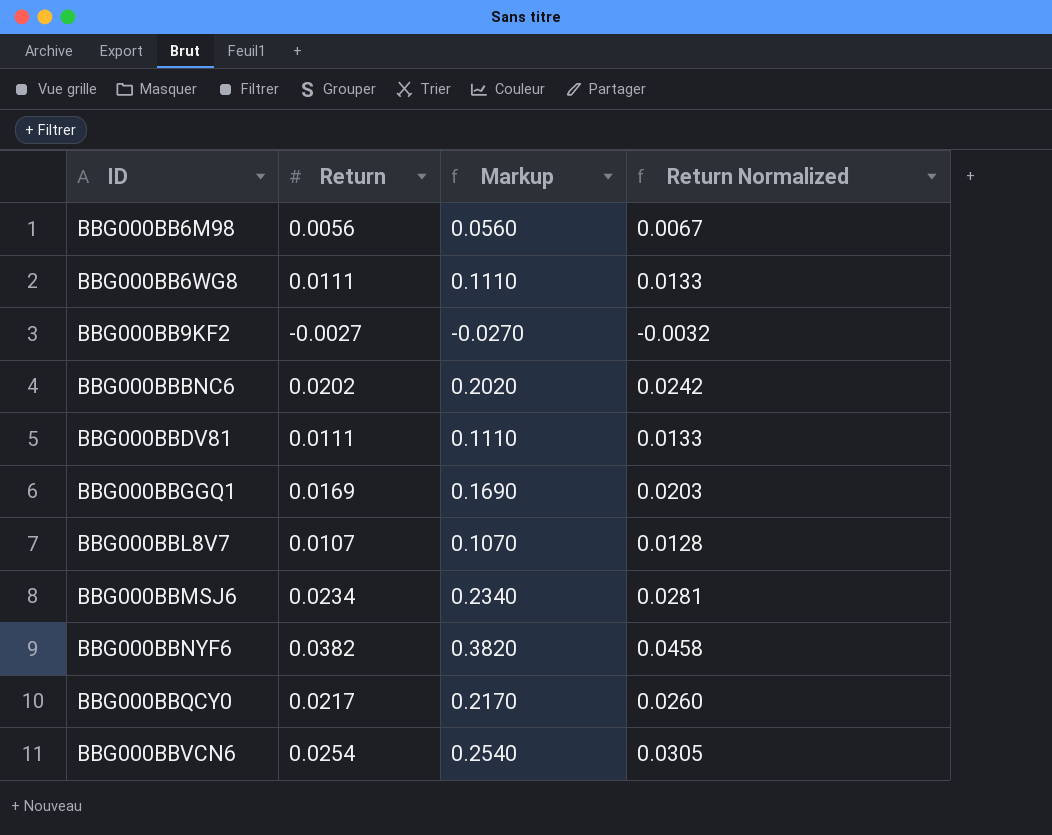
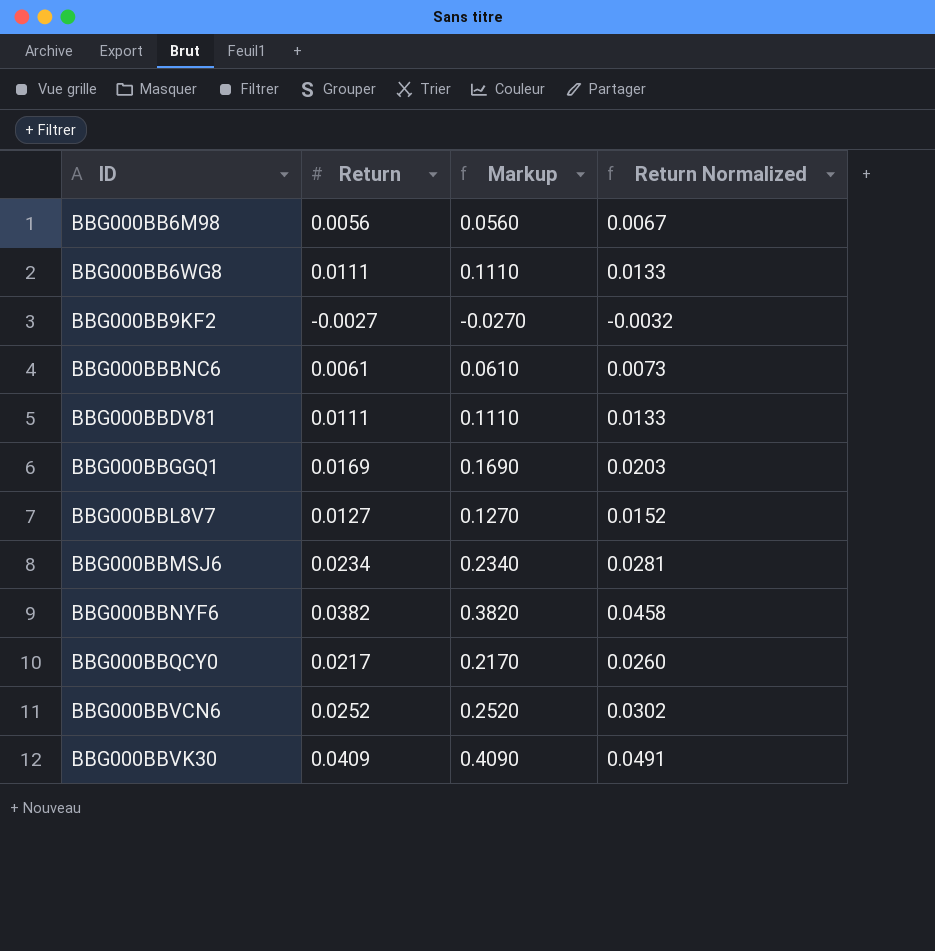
BBG000BBBNC6 | Return: 0.0202 -> 0.0061
BBG000BBBNC6 | Markup: 0.2020 -> 0.0610
BBG000BBBNC6 | Return Normalized: 0.0242 -> 0.0073
BBG000BBL8V7 | Return: 0.0107 -> 0.0127
BBG000BBL8V7 | Markup: 0.1070 -> 0.1270
BBG000BBL8V7 | Return Normalized: 0.0128 -> 0.0152
BBG000BBVCN6 | Return: 0.0254 -> 0.0252
BBG000BBVCN6 | Markup: 0.2540 -> 0.2520
BBG000BBVCN6 | Return Normalized: 0.0305 -> 0.0302
row BBG000BBVK30: none -> 0.0409 | 0.4090 | 0.0491

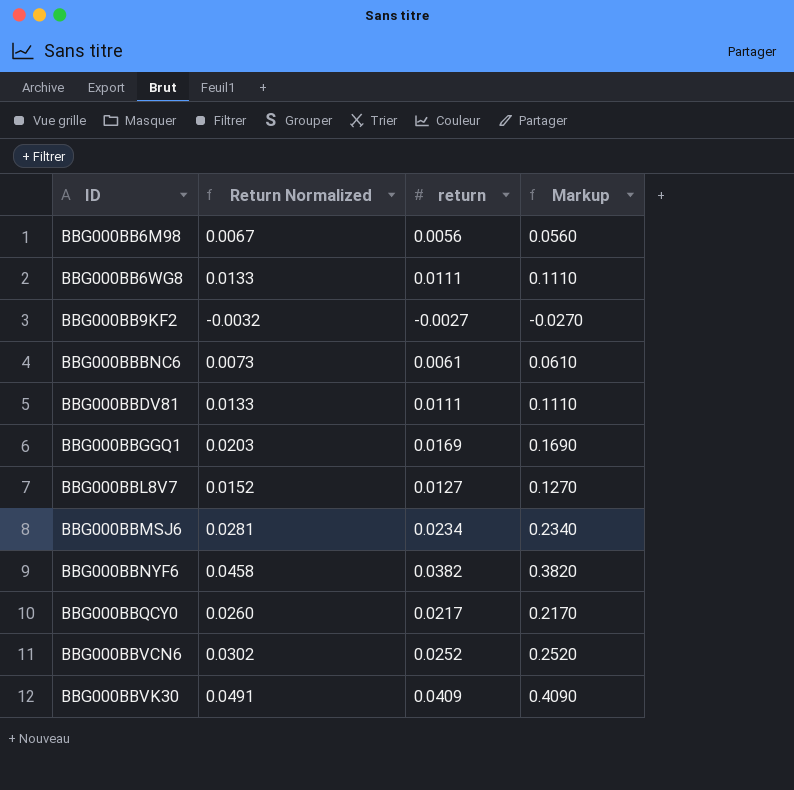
column Return Normalized | position: 4 -> 2
column name: Return -> return

